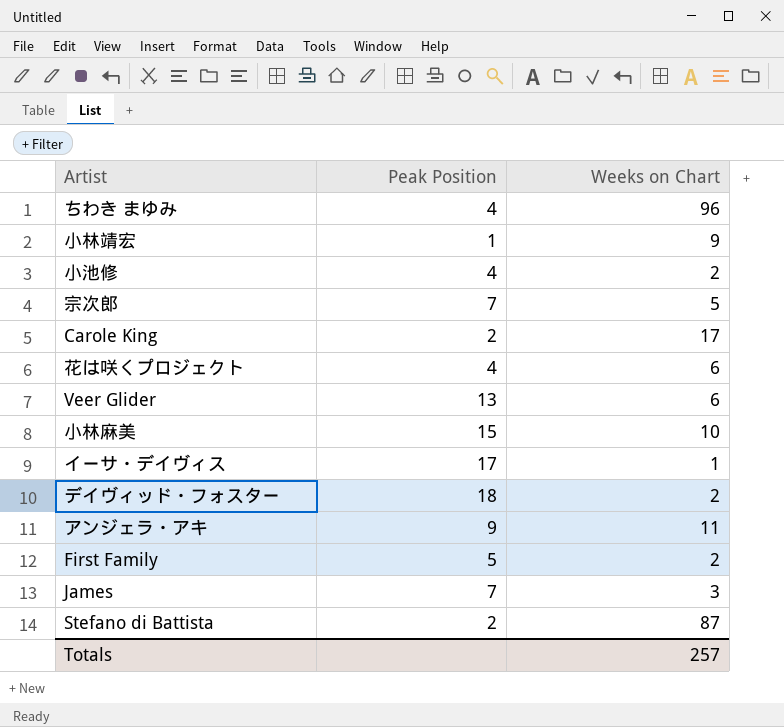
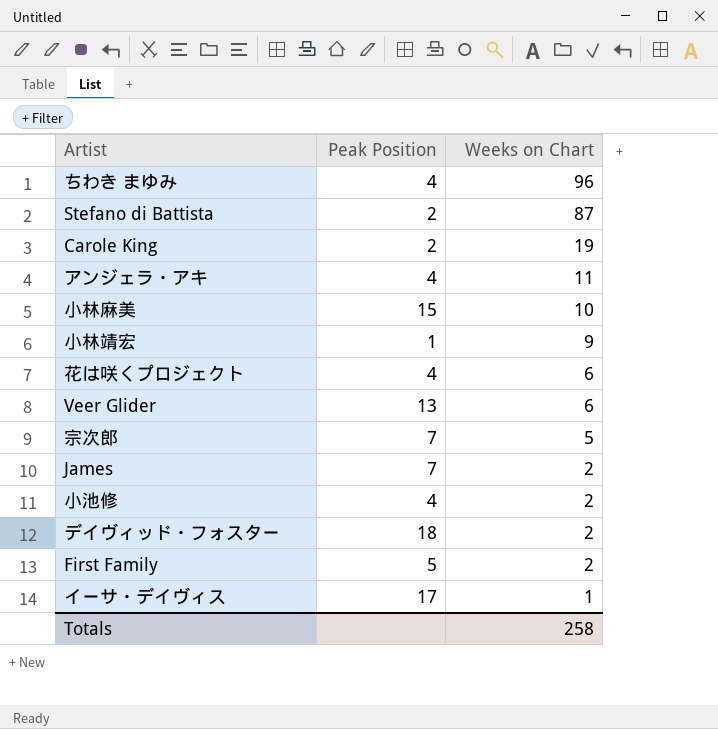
row order: none -> Weeks on Chart descending
Carole King | Weeks on Chart: 17 -> 19
アンジェラ・アキ | Peak Position: 9 -> 4
James | Weeks on Chart: 3 -> 2
Totals | Weeks on Chart: 257 -> 258

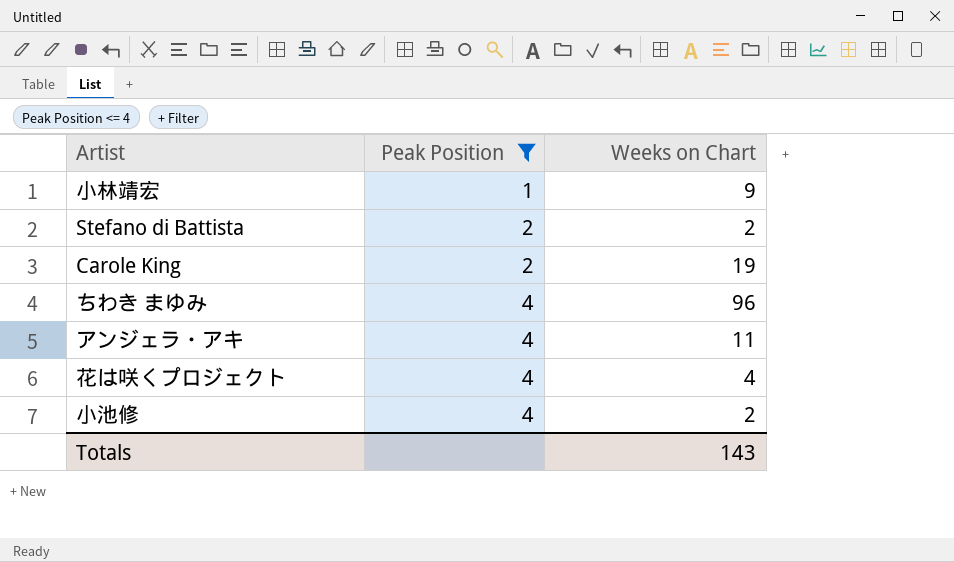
filter: none -> Peak Position <= 4
row order: Weeks on Chart descending -> Peak Position ascending
Stefano di Battista | Weeks on Chart: 87 -> 2
花は咲くプロジェクト | Weeks on Chart: 6 -> 4
Totals | Weeks on Chart: 258 -> 143

